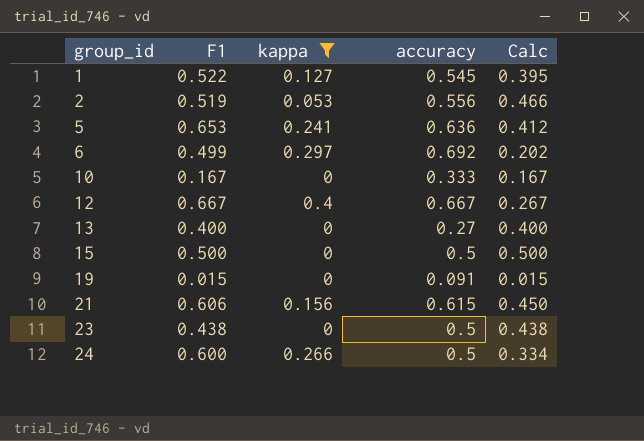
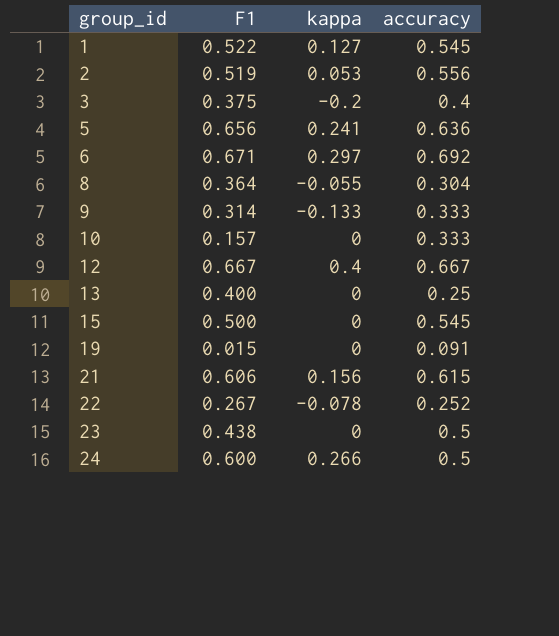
filter: kappa >= 0 -> none
column Calc | formula: [F1] - [kappa] -> none
5 | F1: 0.653 -> 0.656
6 | F1: 0.499 -> 0.671
10 | F1: 0.167 -> 0.157
13 | accuracy: 0.27 -> 0.25
15 | accuracy: 0.5 -> 0.545

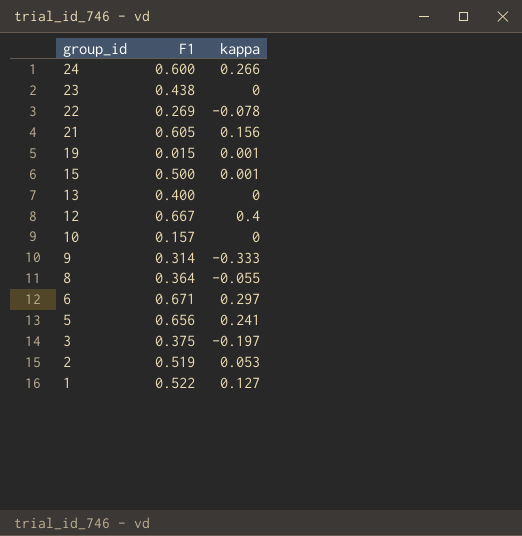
row order: group_id ascending -> group_id descending
column accuracy | position: 4 -> none
22 | F1: 0.267 -> 0.269
21 | F1: 0.606 -> 0.605
19 | kappa: 0 -> 0.001
15 | kappa: 0 -> 0.001
9 | kappa: -0.133 -> -0.333
3 | kappa: -0.2 -> -0.197

